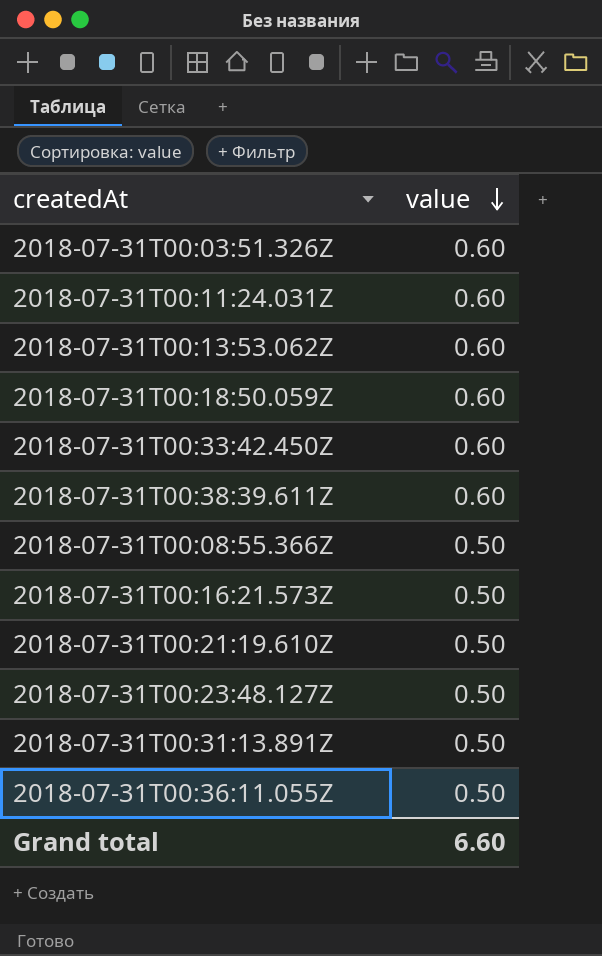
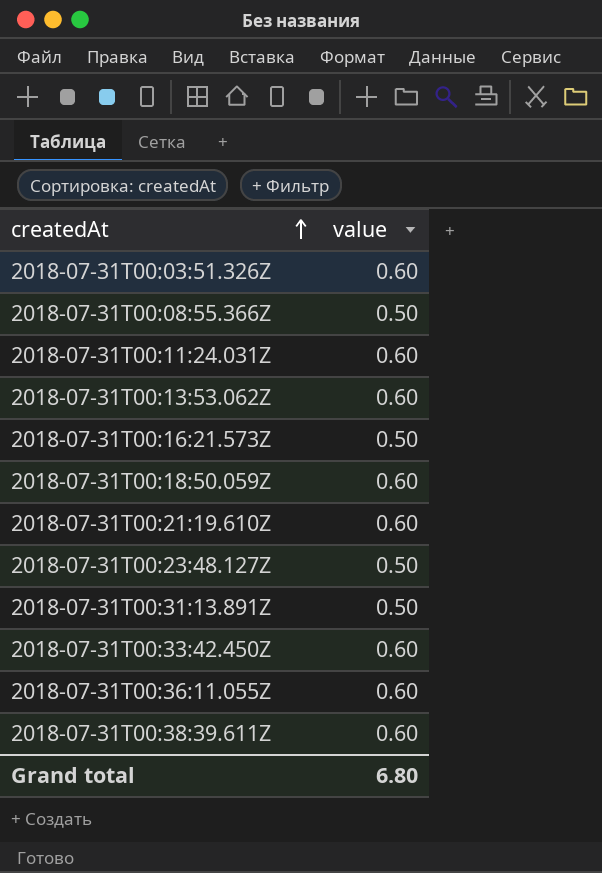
row order: value descending -> createdAt ascending
2018-07-31T00:21:19.610Z | value: 0.50 -> 0.60
2018-07-31T00:36:11.055Z | value: 0.50 -> 0.60
Grand total | value: 6.60 -> 6.80

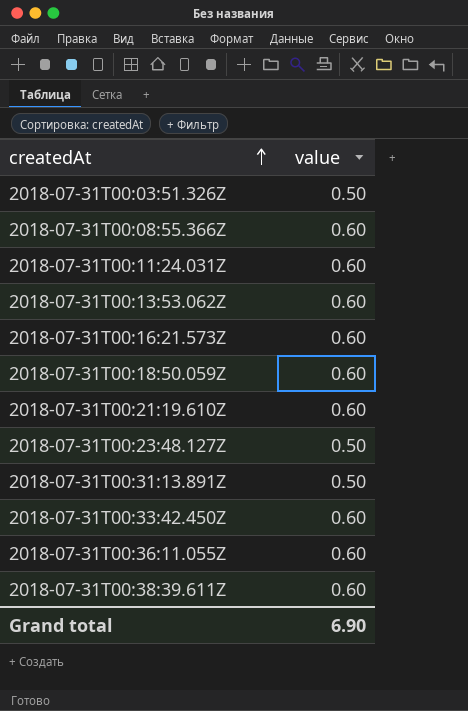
2018-07-31T00:03:51.326Z | value: 0.60 -> 0.50
2018-07-31T00:08:55.366Z | value: 0.50 -> 0.60
2018-07-31T00:16:21.573Z | value: 0.50 -> 0.60
Grand total | value: 6.80 -> 6.90

